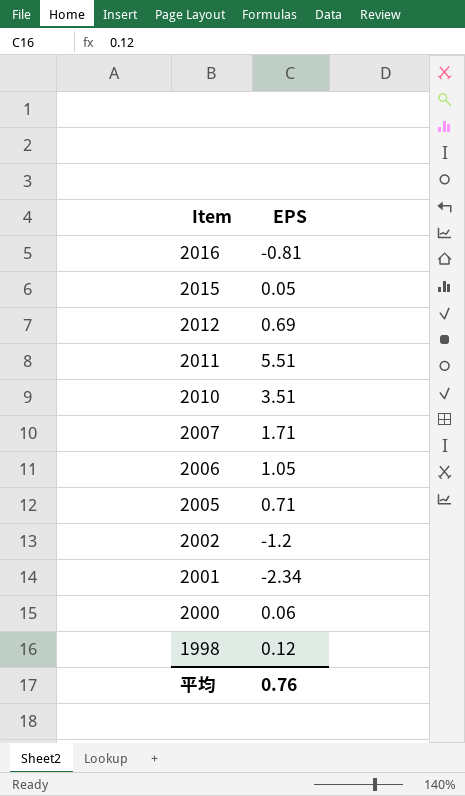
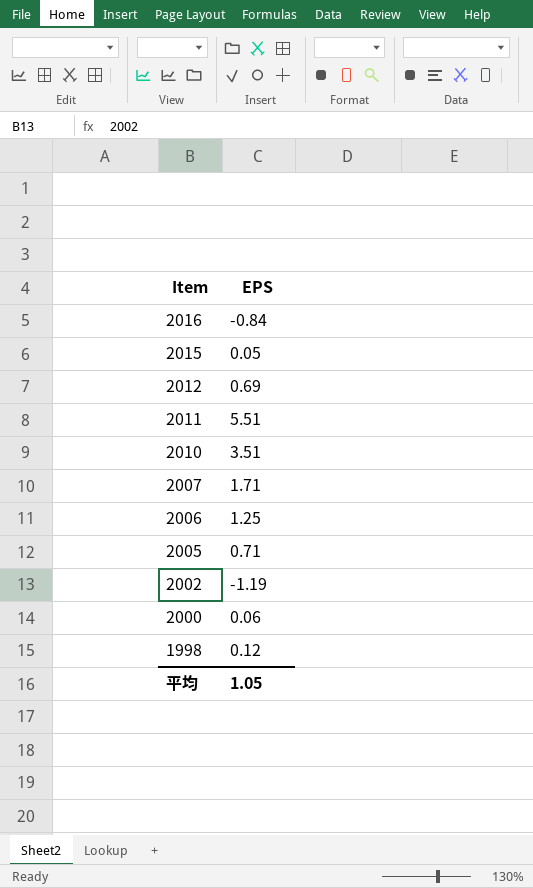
row 2001: -2.34 -> none
2016 | EPS: -0.81 -> -0.84
2006 | EPS: 1.05 -> 1.25
2002 | EPS: -1.2 -> -1.19
平均 | EPS: 0.76 -> 1.05

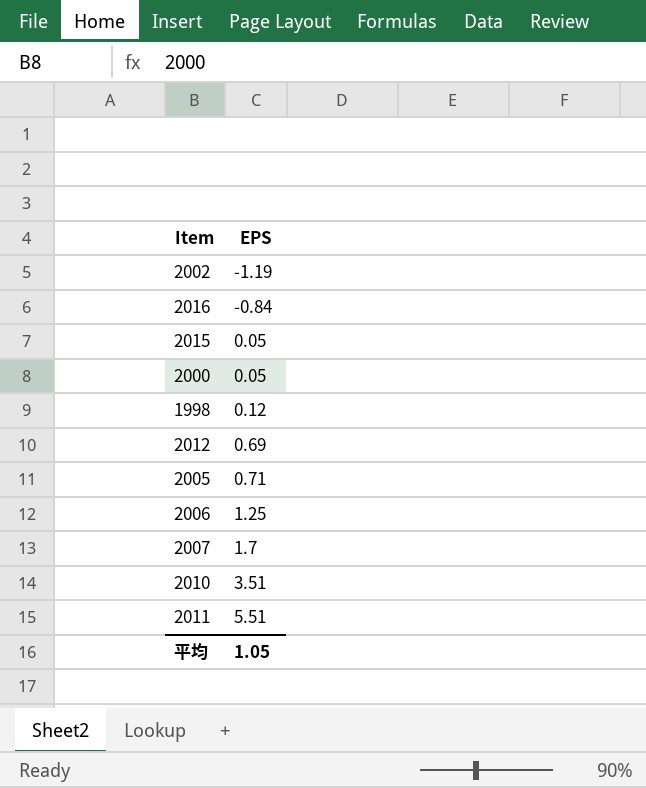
row order: Item descending -> EPS ascending
2000 | EPS: 0.06 -> 0.05
2007 | EPS: 1.71 -> 1.7

